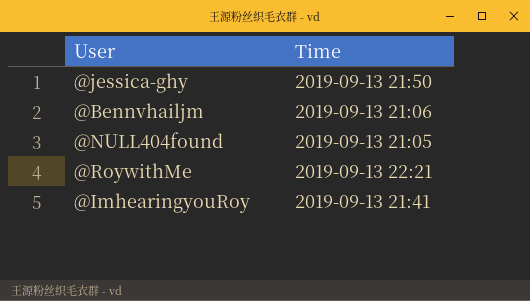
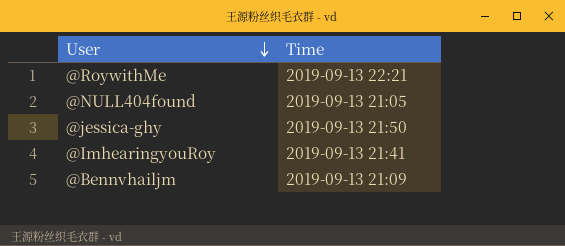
row order: none -> User descending
@Bennvhailjm | Time: 2019-09-13 21:06 -> 2019-09-13 21:09

